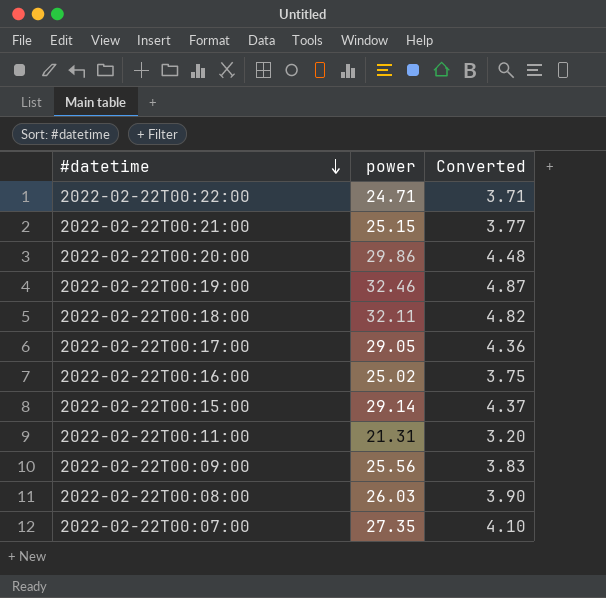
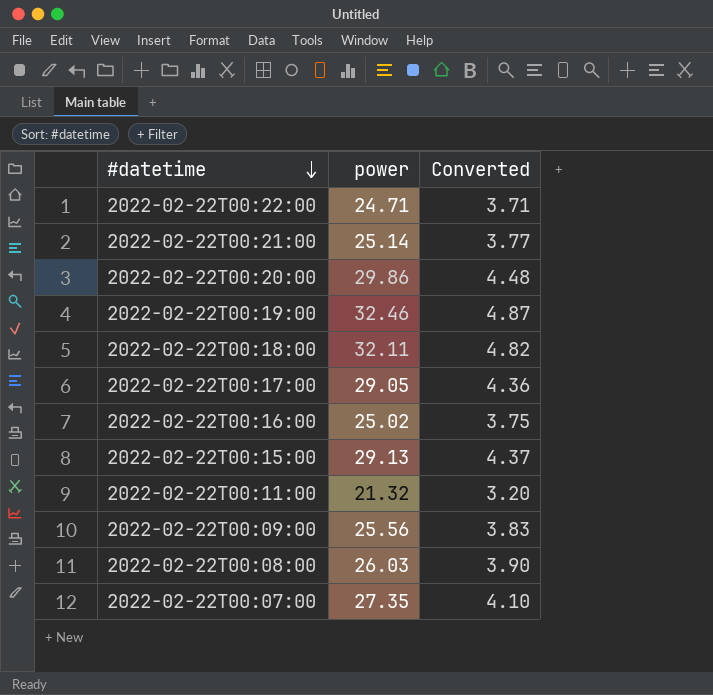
2022-02-22T00:21:00 | power: 25.15 -> 25.14
2022-02-22T00:15:00 | power: 29.14 -> 29.13
2022-02-22T00:11:00 | power: 21.31 -> 21.32

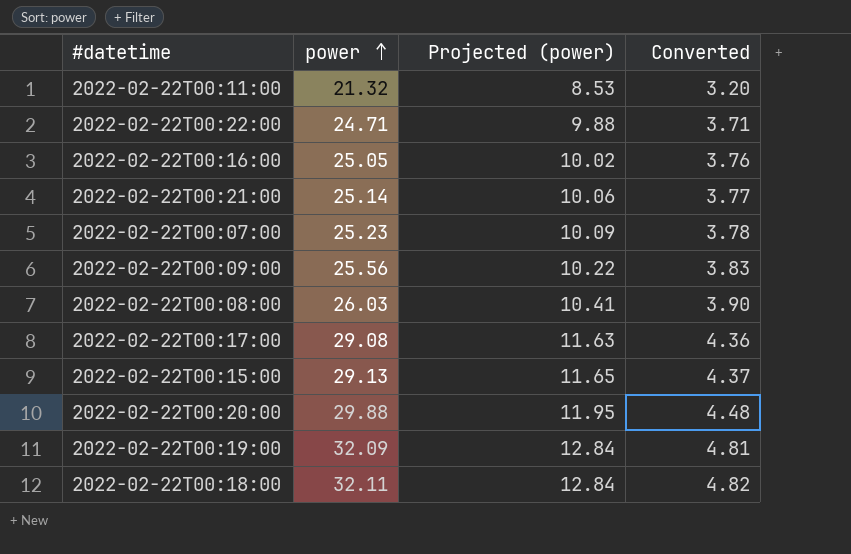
row order: #datetime descending -> power ascending
column Projected (power) | formula: none -> [power] * 0.4
2022-02-22T00:16:00 | power: 25.02 -> 25.05
2022-02-22T00:16:00 | Converted: 3.75 -> 3.76
2022-02-22T00:07:00 | power: 27.35 -> 25.23
2022-02-22T00:07:00 | Converted: 4.10 -> 3.78
2022-02-22T00:17:00 | power: 29.05 -> 29.08
2022-02-22T00:20:00 | power: 29.86 -> 29.88
2022-02-22T00:19:00 | power: 32.46 -> 32.09
2022-02-22T00:19:00 | Converted: 4.87 -> 4.81

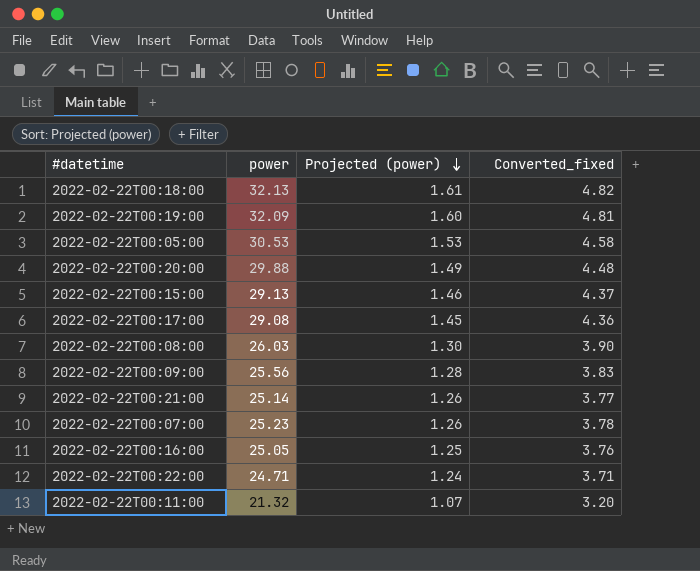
row order: power ascending -> Projected (power) descending
column Projected (power) | formula: [power] * 0.4 -> [power] * 0.05
column name: Converted -> Converted_fixed
2022-02-22T00:18:00 | power: 32.11 -> 32.13
row 2022-02-22T00:05:00: none -> 30.53 | 1.53 | 4.58

